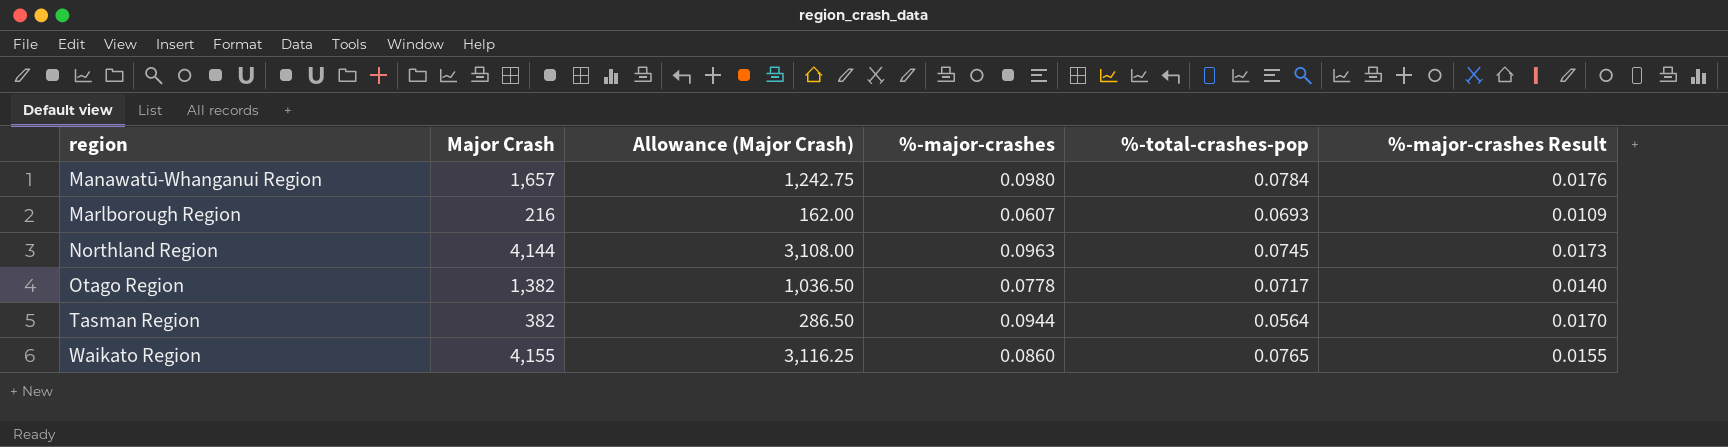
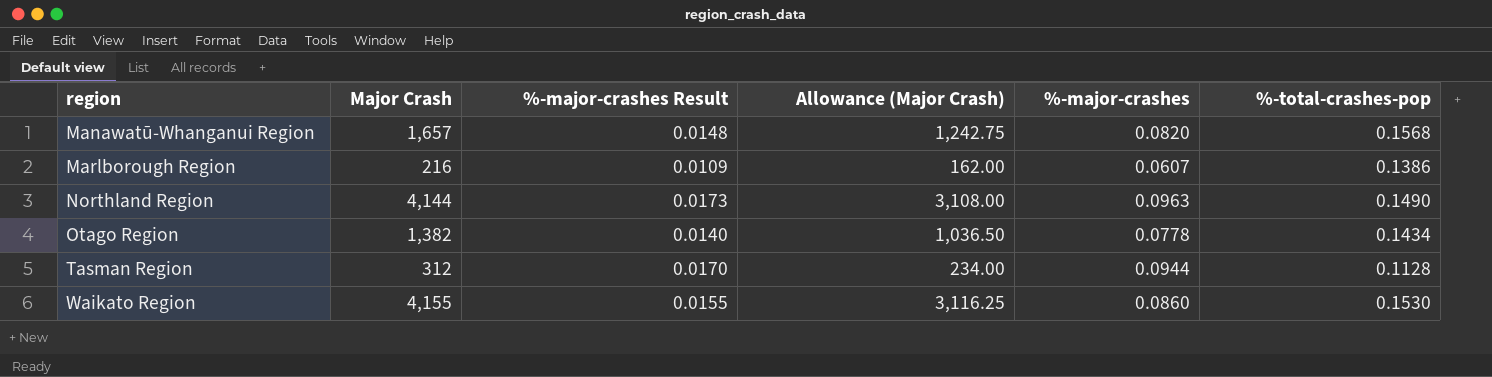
column %-major-crashes Result | position: 6 -> 3
Manawatū-Whanganui Region | %-major-crashes Result: 0.0176 -> 0.0148
Manawatū-Whanganui Region | %-major-crashes: 0.0980 -> 0.0820
Manawatū-Whanganui Region | %-total-crashes-pop: 0.0784 -> 0.1568
Marlborough Region | %-total-crashes-pop: 0.0693 -> 0.1386
Northland Region | %-total-crashes-pop: 0.0745 -> 0.1490
Otago Region | %-total-crashes-pop: 0.0717 -> 0.1434
Tasman Region | Major Crash: 382 -> 312
Tasman Region | Allowance (Major Crash): 286.50 -> 234.00
Tasman Region | %-total-crashes-pop: 0.0564 -> 0.1128
Waikato Region | %-total-crashes-pop: 0.0765 -> 0.1530

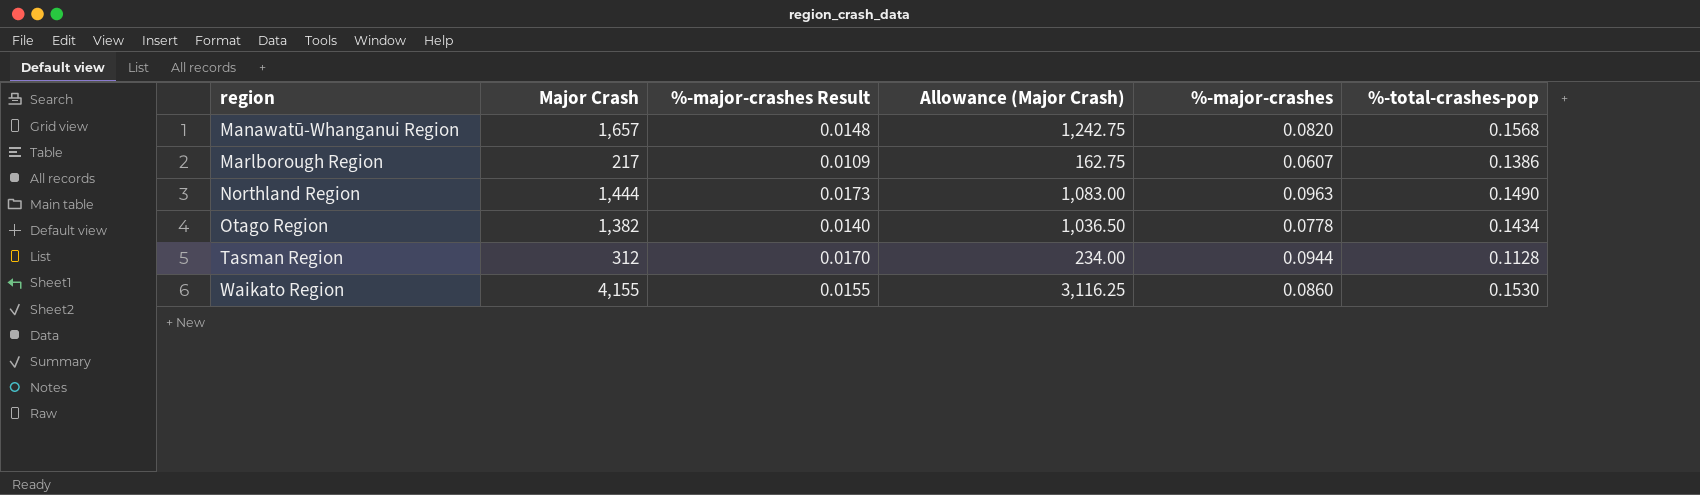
Marlborough Region | Major Crash: 216 -> 217
Marlborough Region | Allowance (Major Crash): 162.00 -> 162.75
Northland Region | Major Crash: 4,144 -> 1,444
Northland Region | Allowance (Major Crash): 3,108.00 -> 1,083.00

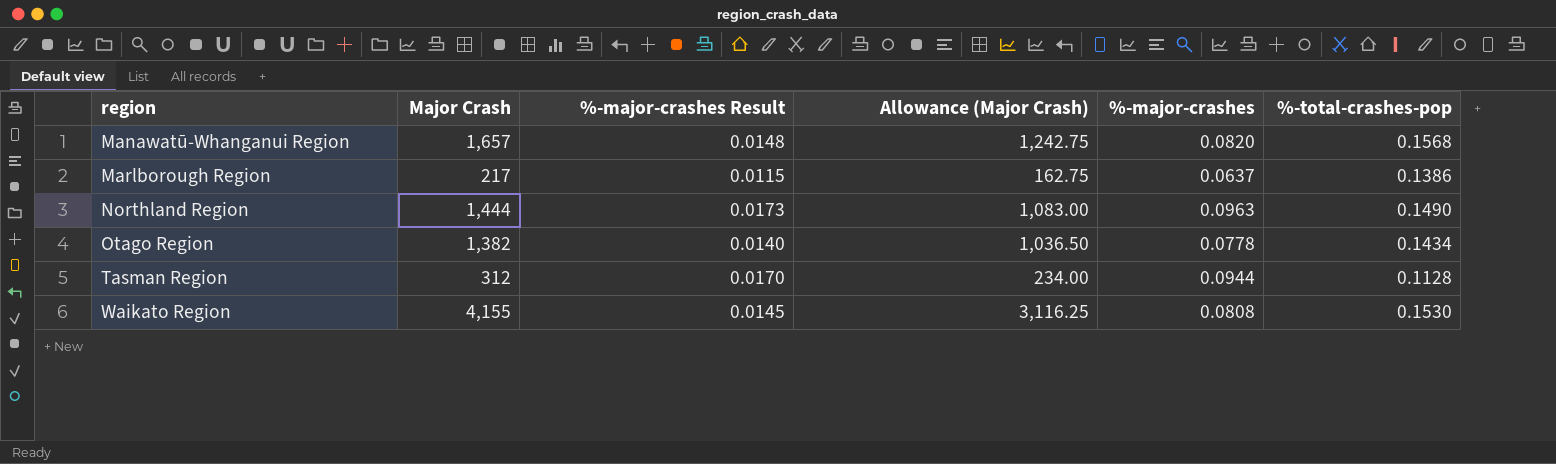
Marlborough Region | %-major-crashes Result: 0.0109 -> 0.0115
Marlborough Region | %-major-crashes: 0.0607 -> 0.0637
Waikato Region | %-major-crashes Result: 0.0155 -> 0.0145
Waikato Region | %-major-crashes: 0.0860 -> 0.0808

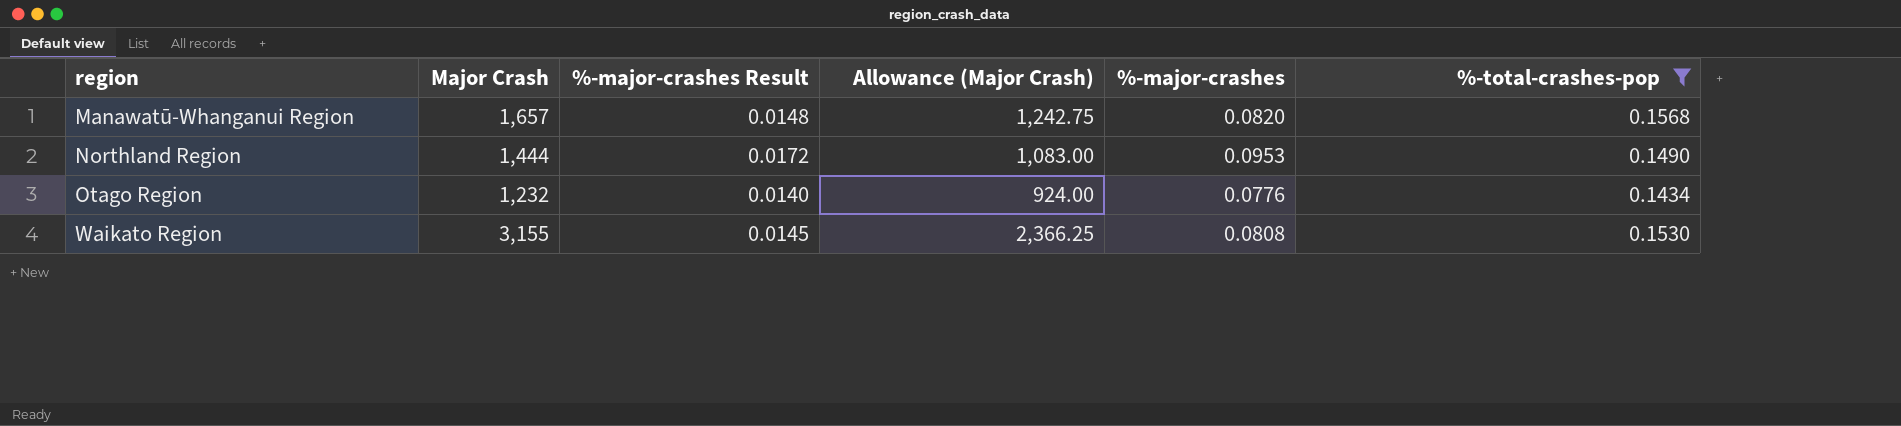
filter: none -> %-total-crashes-pop >= 0.1434
Northland Region | %-major-crashes Result: 0.0173 -> 0.0172
Northland Region | %-major-crashes: 0.0963 -> 0.0953
Otago Region | Major Crash: 1,382 -> 1,232
Otago Region | Allowance (Major Crash): 1,036.50 -> 924.00
Otago Region | %-major-crashes: 0.0778 -> 0.0776
Waikato Region | Major Crash: 4,155 -> 3,155
Waikato Region | Allowance (Major Crash): 3,116.25 -> 2,366.25

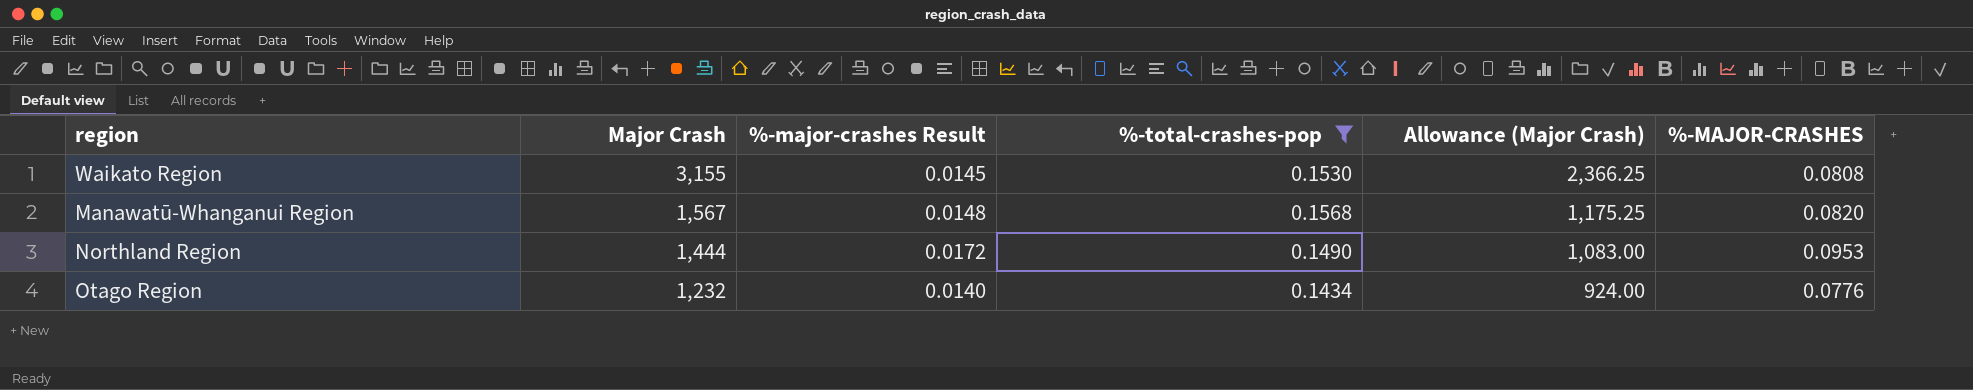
row order: region ascending -> Major Crash descending
column %-total-crashes-pop | position: 6 -> 4
column name: %-major-crashes -> %-MAJOR-CRASHES
Manawatū-Whanganui Region | Major Crash: 1,657 -> 1,567
Manawatū-Whanganui Region | Allowance (Major Crash): 1,242.75 -> 1,175.25

